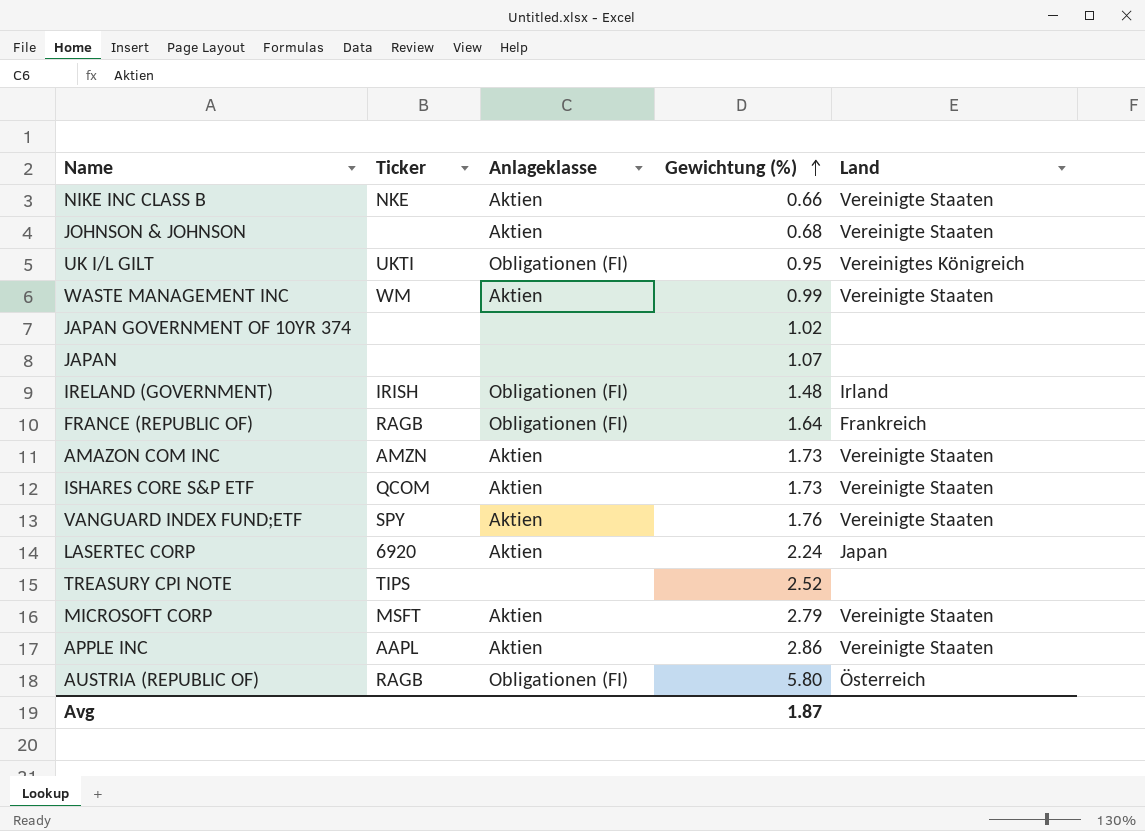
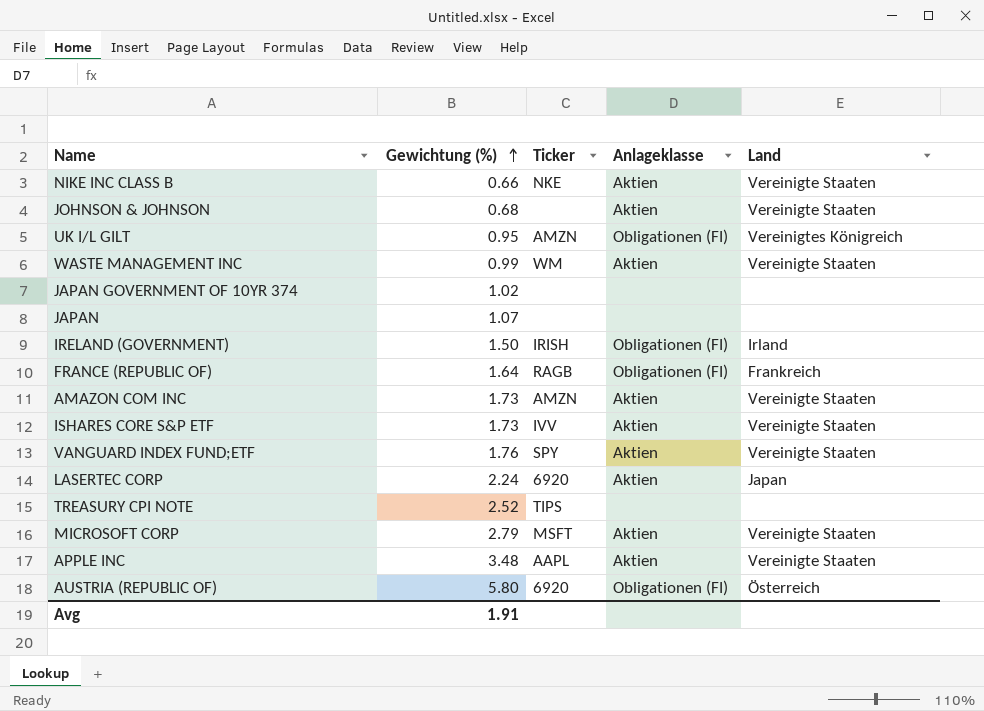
column Gewichtung (%) | position: 4 -> 2
UK I/L GILT | Ticker: UKTI -> AMZN
IRELAND (GOVERNMENT) | Gewichtung (%): 1.48 -> 1.50
ISHARES CORE S&P ETF | Ticker: QCOM -> IVV
APPLE INC | Gewichtung (%): 2.86 -> 3.48
AUSTRIA (REPUBLIC OF) | Ticker: RAGB -> 6920
Avg | Gewichtung (%): 1.87 -> 1.91

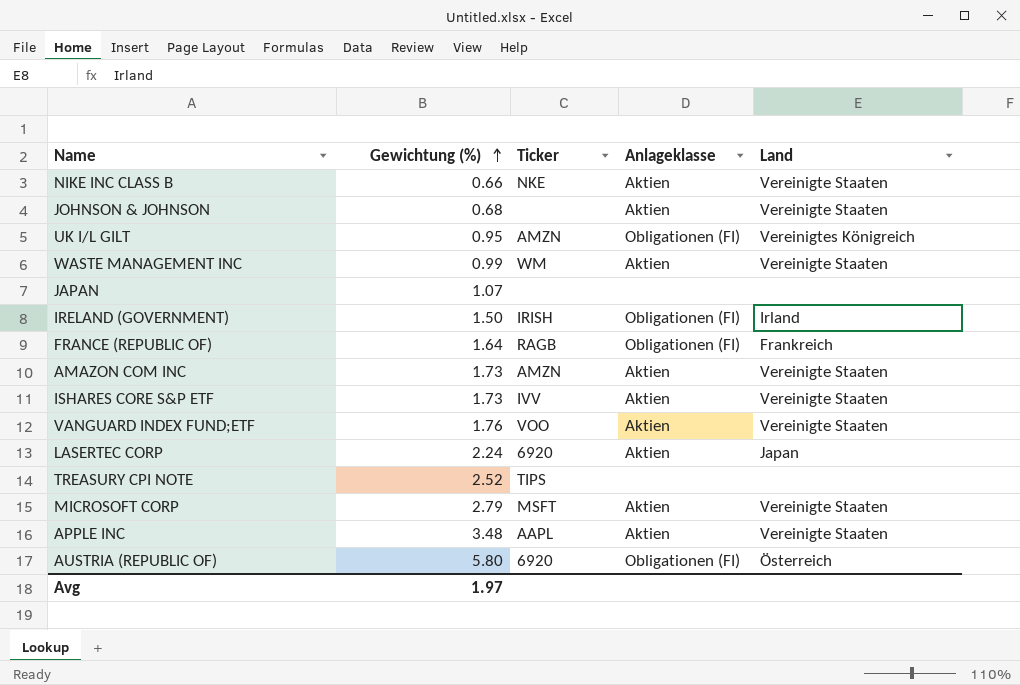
row JAPAN GOVERNMENT OF 10YR 374: 1.02 | none | none | none -> none
VANGUARD INDEX FUND;ETF | Ticker: SPY -> VOO
Avg | Gewichtung (%): 1.91 -> 1.97

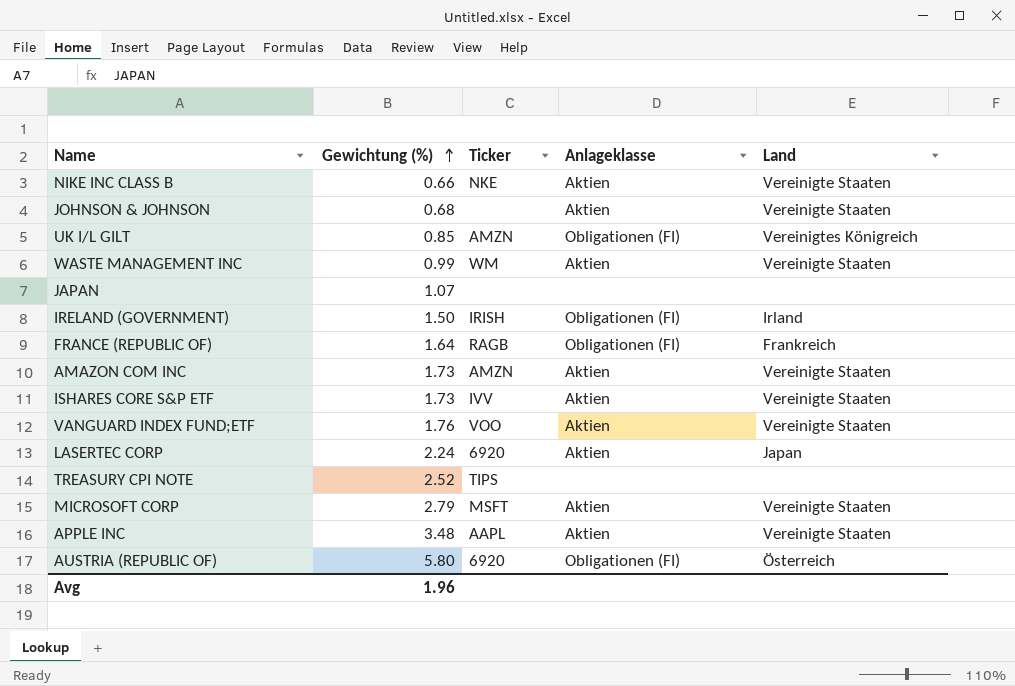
UK I/L GILT | Gewichtung (%): 0.95 -> 0.85
Avg | Gewichtung (%): 1.97 -> 1.96

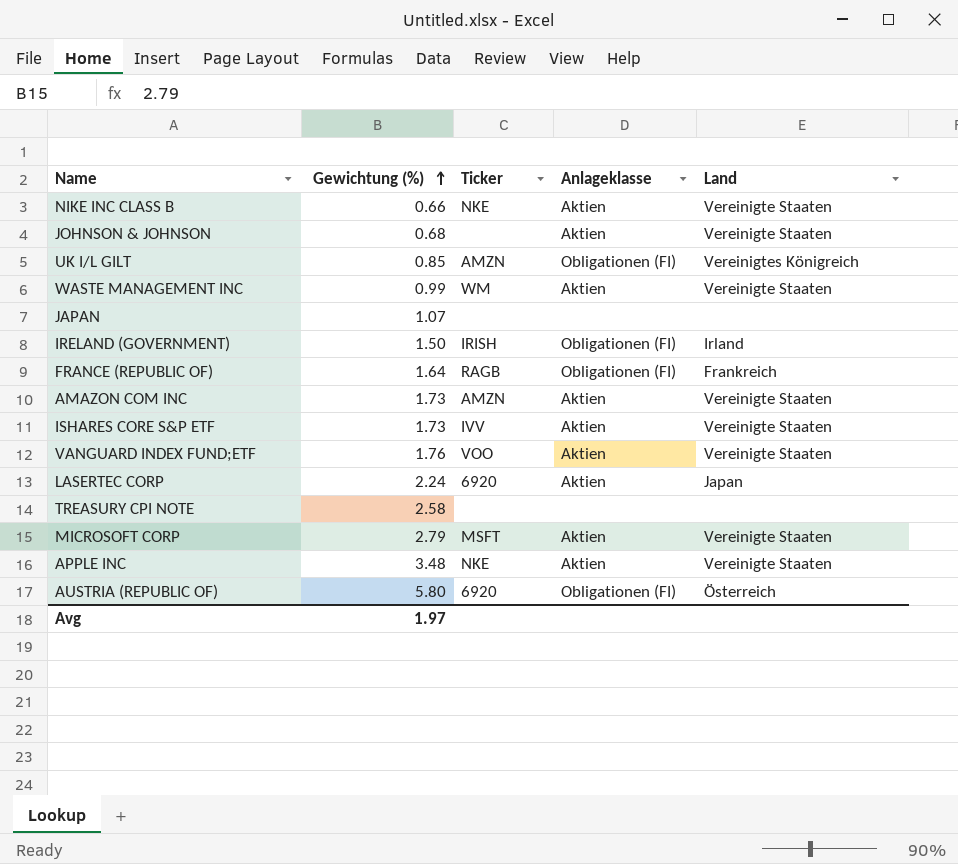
TREASURY CPI NOTE | Gewichtung (%): 2.52 -> 2.58
TREASURY CPI NOTE | Ticker: TIPS -> none
APPLE INC | Ticker: AAPL -> NKE
Avg | Gewichtung (%): 1.96 -> 1.97

